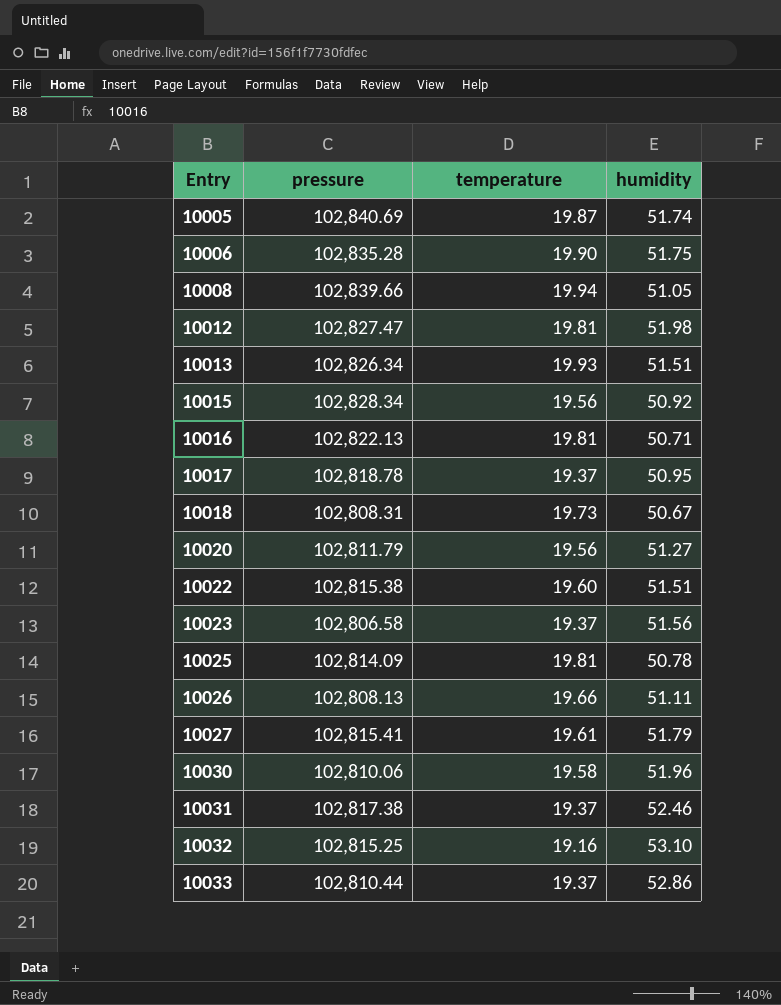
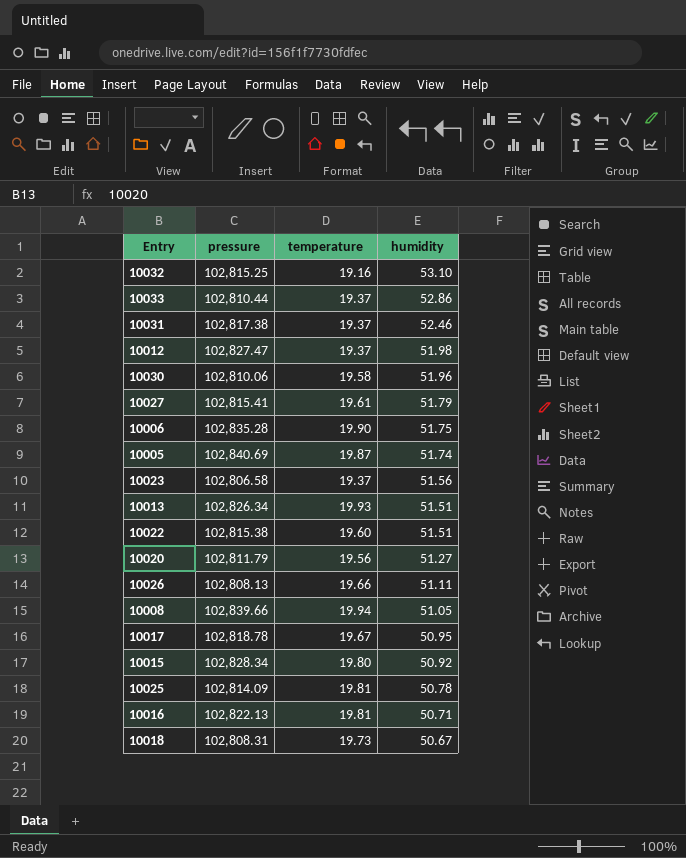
row order: Entry ascending -> humidity descending
10012 | temperature: 19.81 -> 19.37
10017 | temperature: 19.37 -> 19.67
10015 | temperature: 19.56 -> 19.80

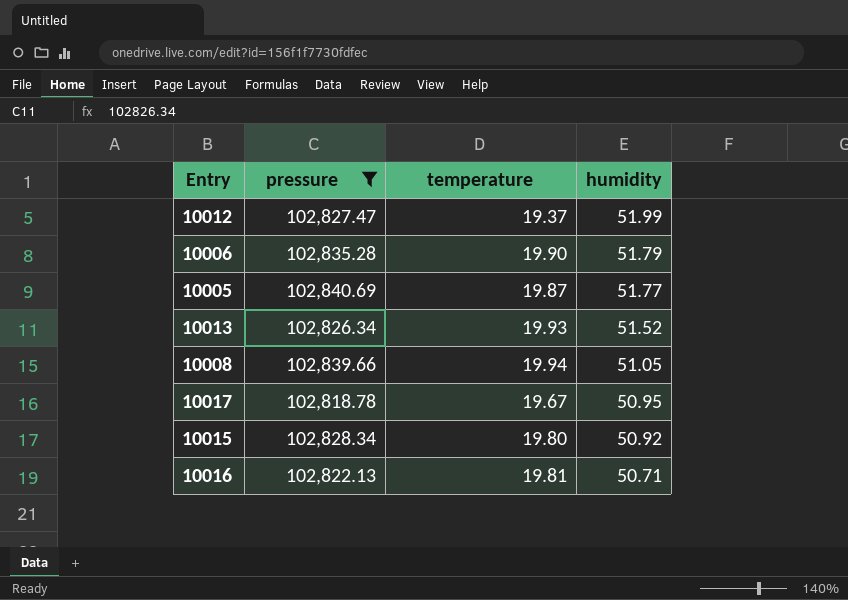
filter: none -> pressure >= 102,818.78
10012 | humidity: 51.98 -> 51.99
10006 | humidity: 51.75 -> 51.79
10005 | humidity: 51.74 -> 51.77
10013 | humidity: 51.51 -> 51.52

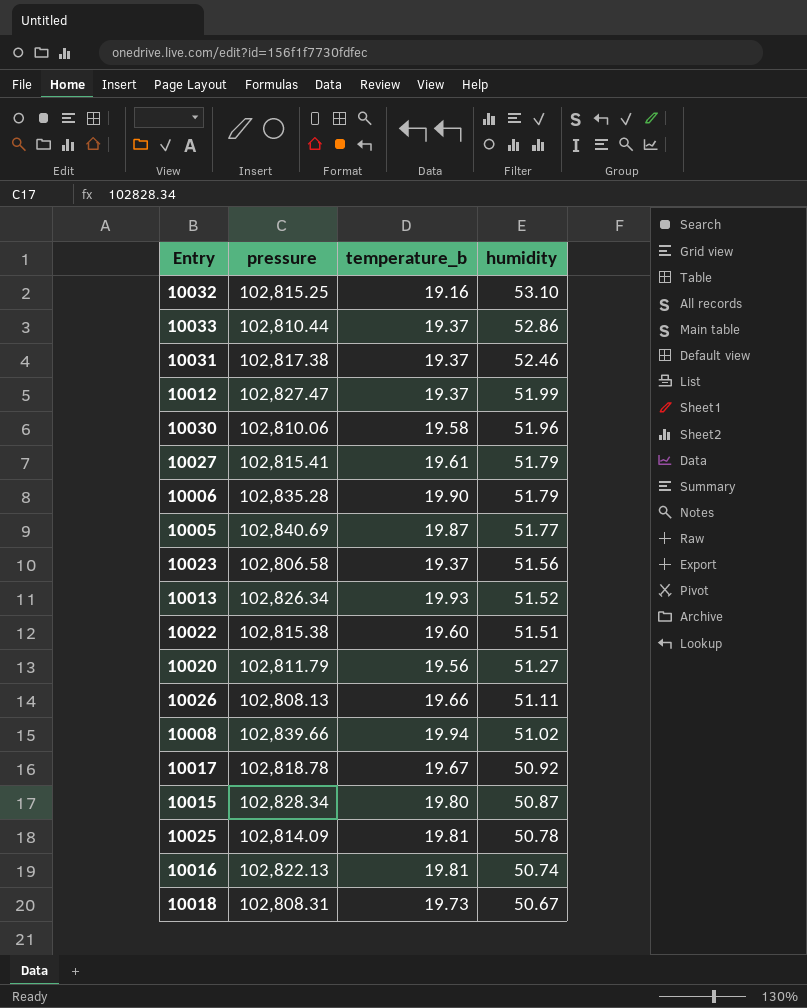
filter: pressure >= 102,818.78 -> none
column name: temperature -> temperature_b
10008 | humidity: 51.05 -> 51.02
10017 | humidity: 50.95 -> 50.92
10015 | humidity: 50.92 -> 50.87
10016 | humidity: 50.71 -> 50.74

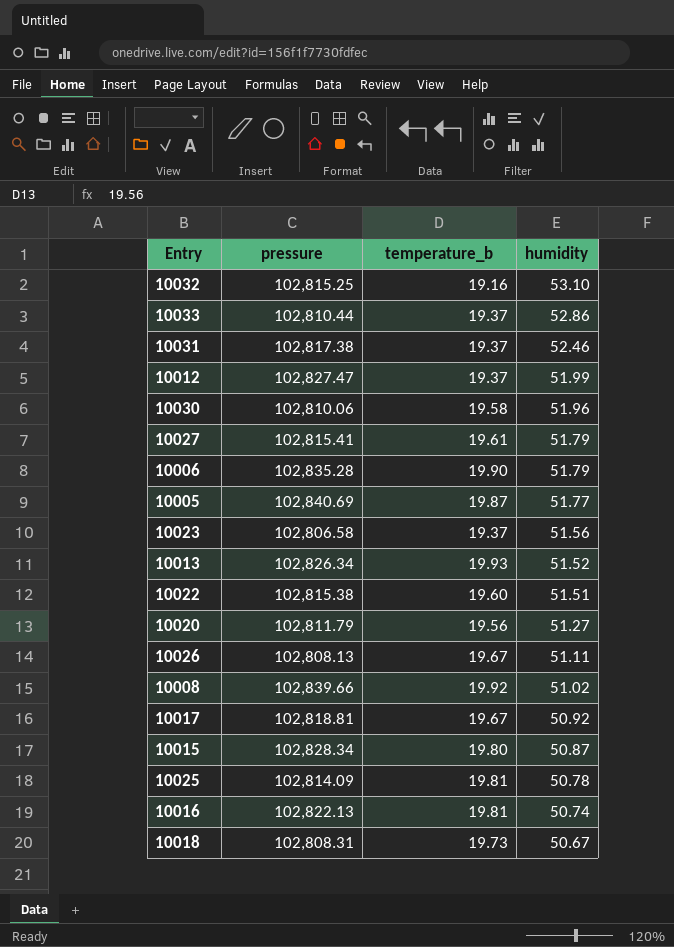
10026 | temperature_b: 19.66 -> 19.67
10008 | temperature_b: 19.94 -> 19.92
10017 | pressure: 102,818.78 -> 102,818.81

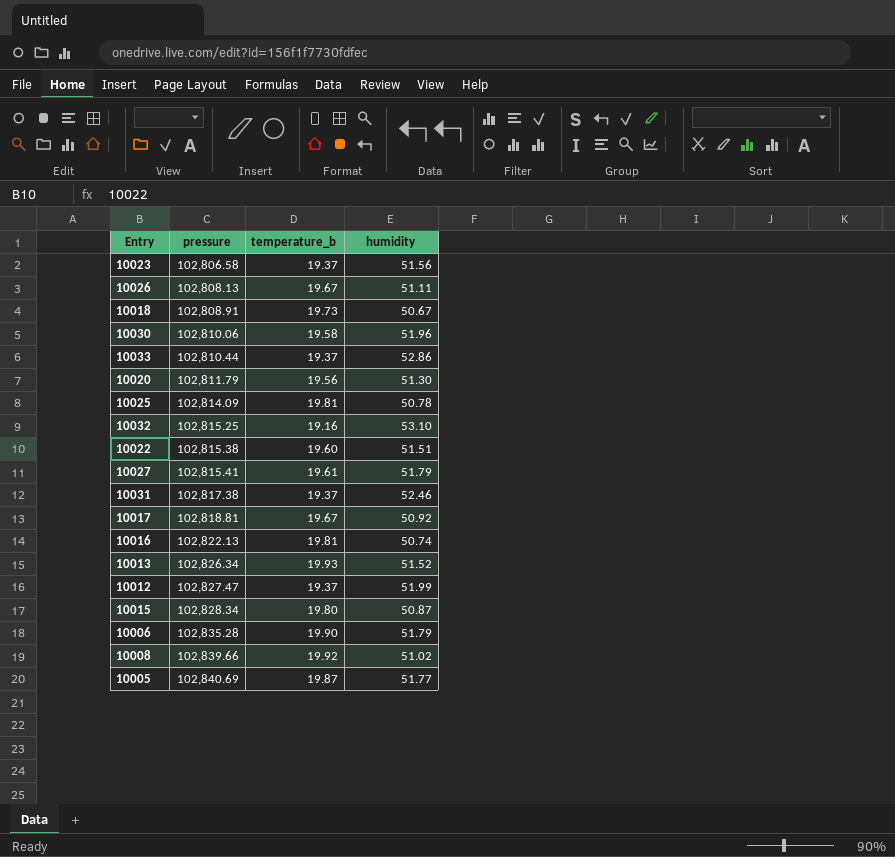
row order: humidity descending -> pressure ascending
10018 | pressure: 102,808.31 -> 102,808.91
10020 | humidity: 51.27 -> 51.30

